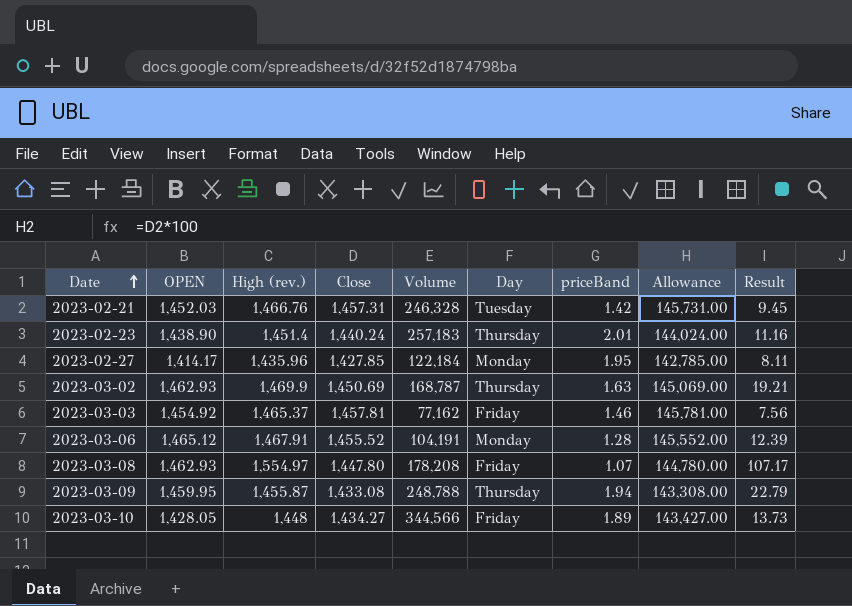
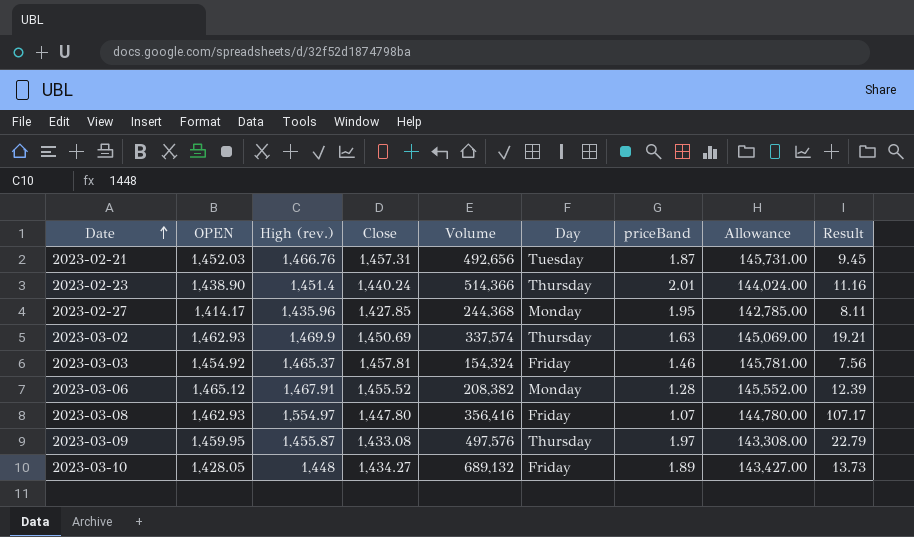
2023-02-21 | Volume: 246,328 -> 492,656
2023-02-21 | priceBand: 1.42 -> 1.87
2023-02-23 | Volume: 257,183 -> 514,366
2023-02-27 | Volume: 122,184 -> 244,368
2023-03-02 | Volume: 168,787 -> 337,574
2023-03-03 | Volume: 77,162 -> 154,324
2023-03-06 | Volume: 104,191 -> 208,382
2023-03-08 | Volume: 178,208 -> 356,416
2023-03-09 | Volume: 248,788 -> 497,576
2023-03-09 | priceBand: 1.94 -> 1.97
2023-03-10 | Volume: 344,566 -> 689,132

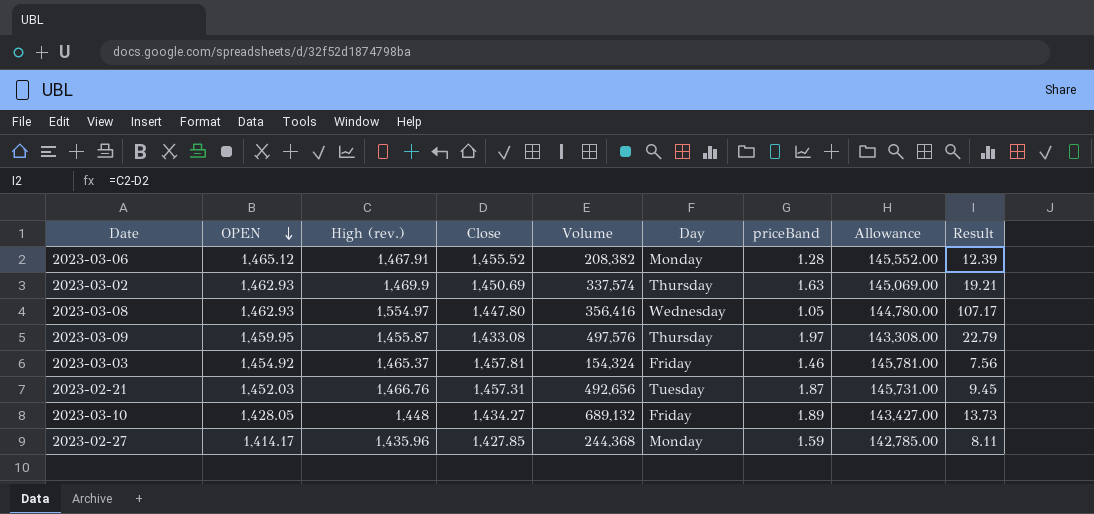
row order: Date ascending -> OPEN descending
row 2023-02-23: 1,438.90 | 1,451.4 | 1,440.24 | 514,366 | Thursday | 2.01 | 144,024.00 | 11.16 -> none
2023-03-08 | Day: Friday -> Wednesday
2023-03-08 | priceBand: 1.07 -> 1.05
2023-02-27 | priceBand: 1.95 -> 1.59

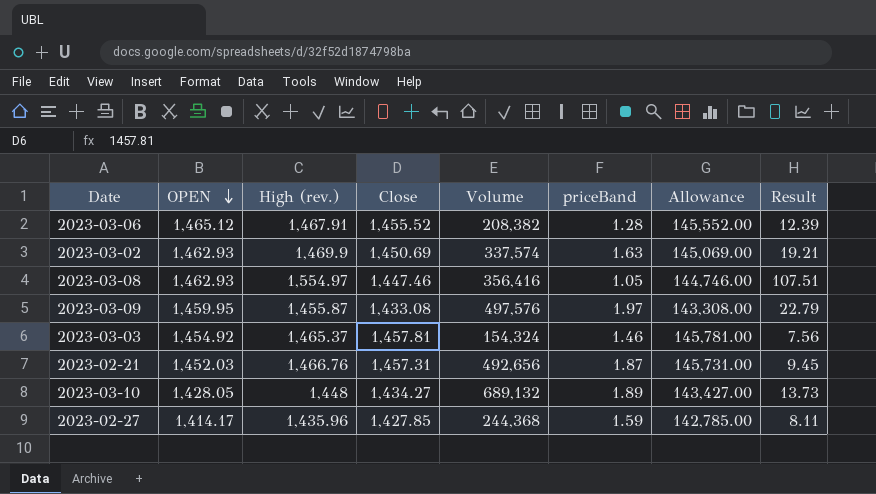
column Day | position: 6 -> none
2023-03-08 | Close: 1,447.80 -> 1,447.46
2023-03-08 | Allowance: 144,780.00 -> 144,746.00
2023-03-08 | Result: 107.17 -> 107.51

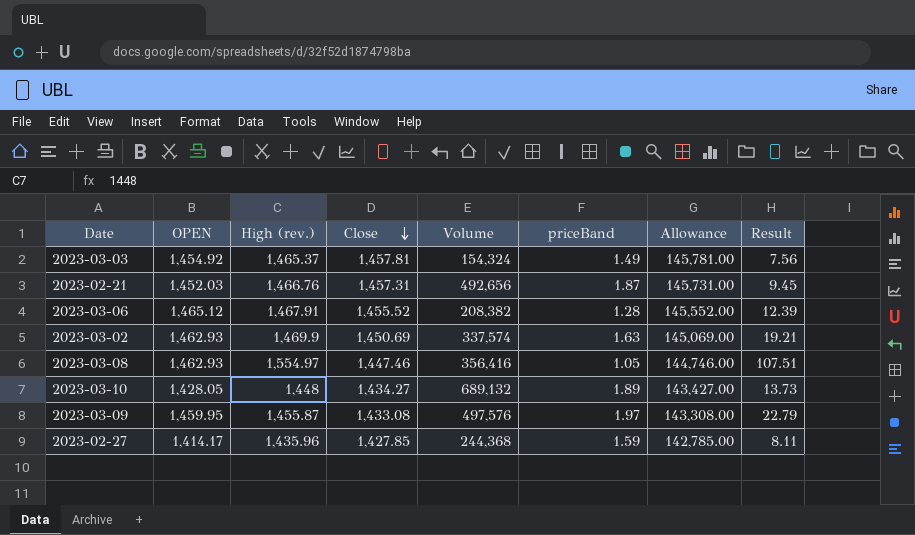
row order: OPEN descending -> Close descending
2023-03-03 | priceBand: 1.46 -> 1.49

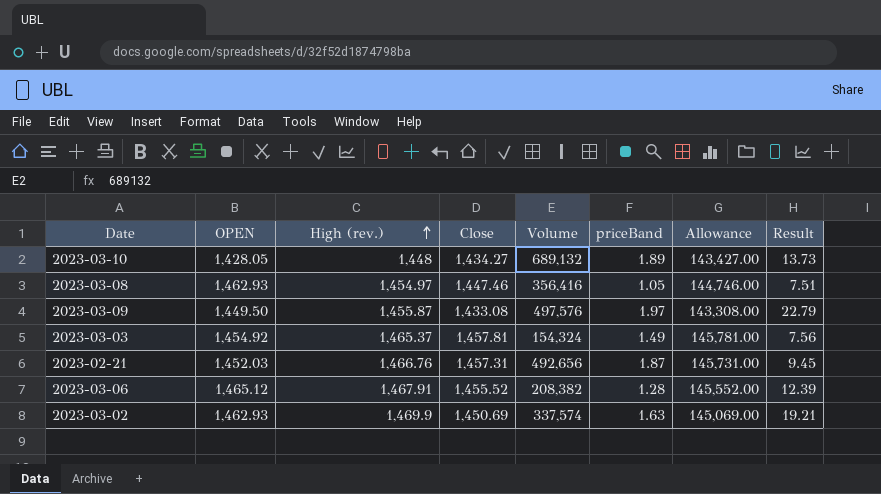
row order: Close descending -> High (rev.) ascending
row 2023-02-27: 1,414.17 | 1,435.96 | 1,427.85 | 244,368 | 1.59 | 142,785.00 | 8.11 -> none
2023-03-08 | High (rev.): 1,554.97 -> 1,454.97
2023-03-08 | Result: 107.51 -> 7.51
2023-03-09 | OPEN: 1,459.95 -> 1,449.50

